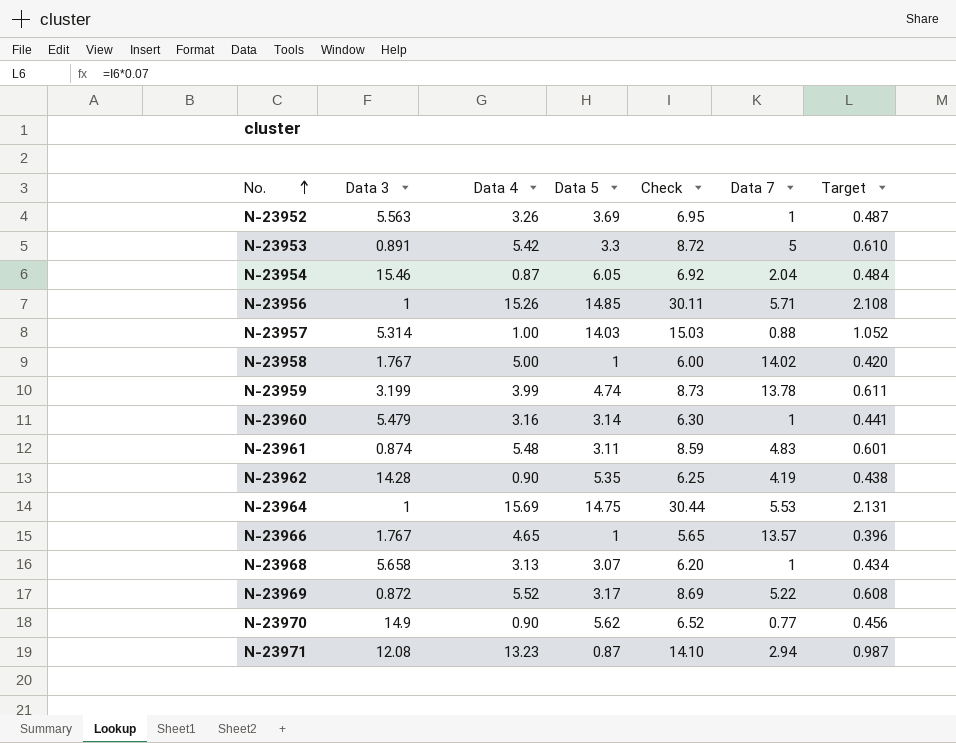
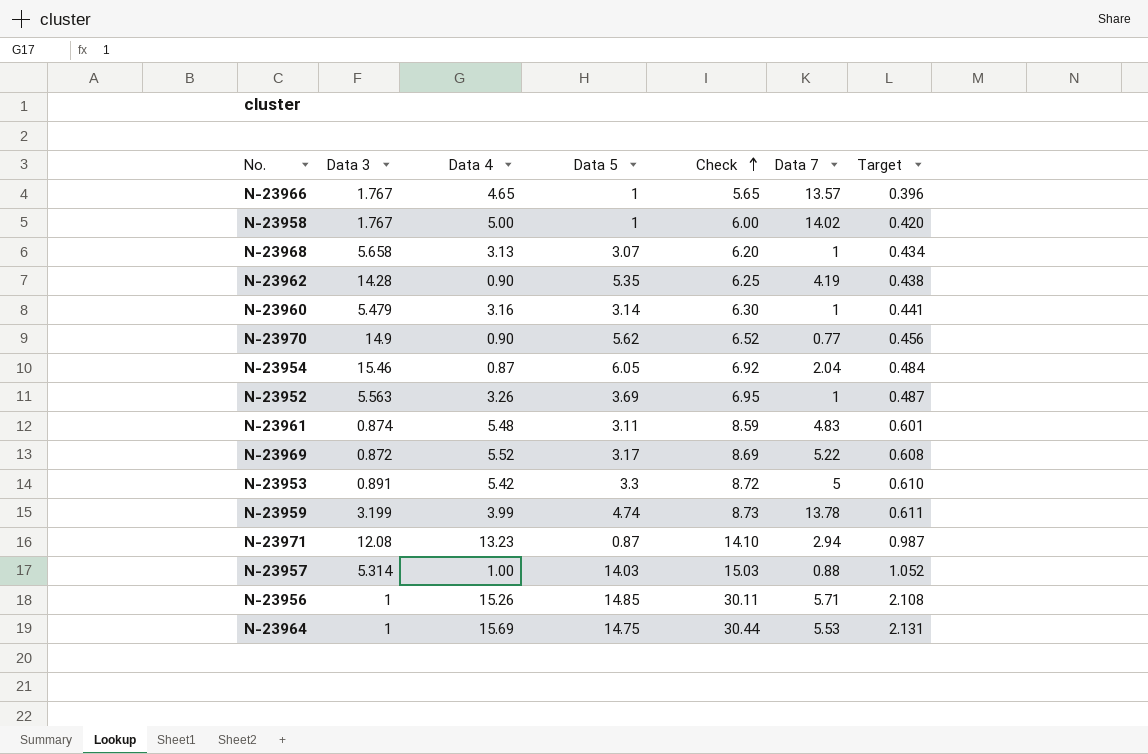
row order: No. ascending -> Check ascending

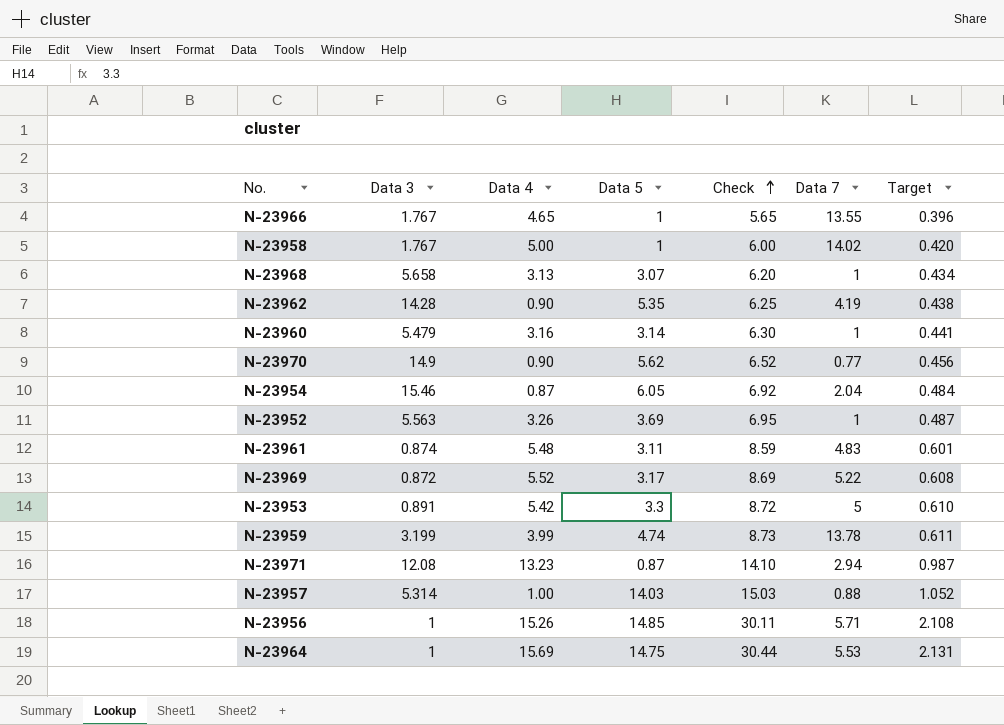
N-23966 | Data 7: 13.57 -> 13.55

